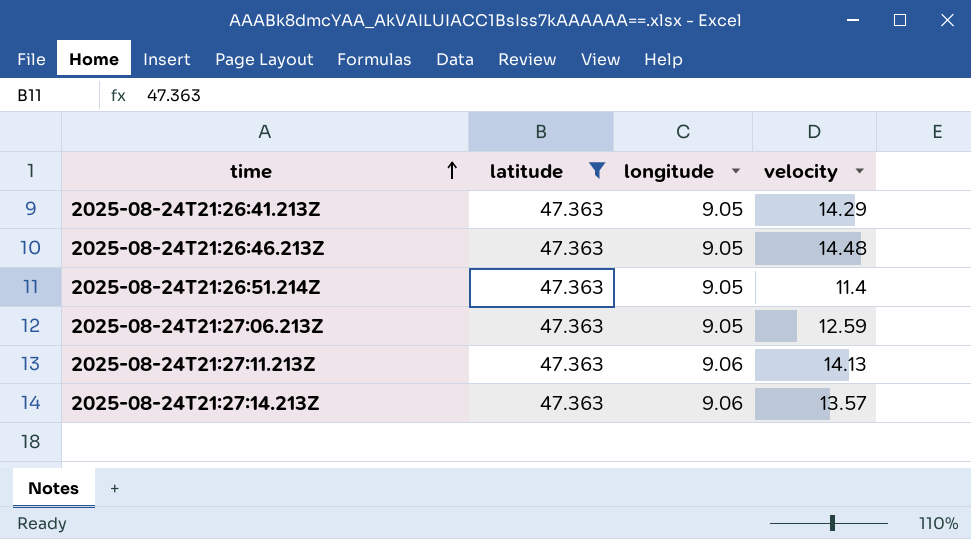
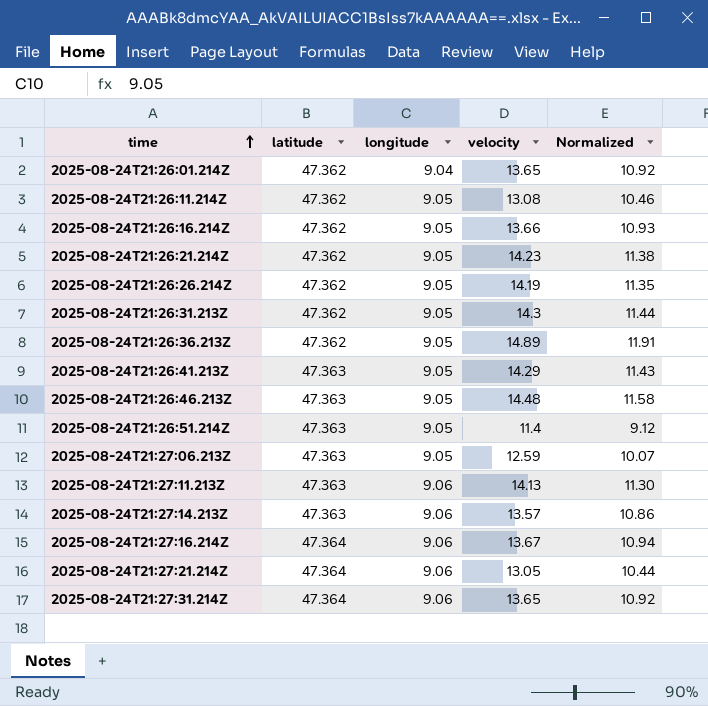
filter: latitude = 47.363 -> none
column Normalized | formula: none -> [velocity] * 0.8

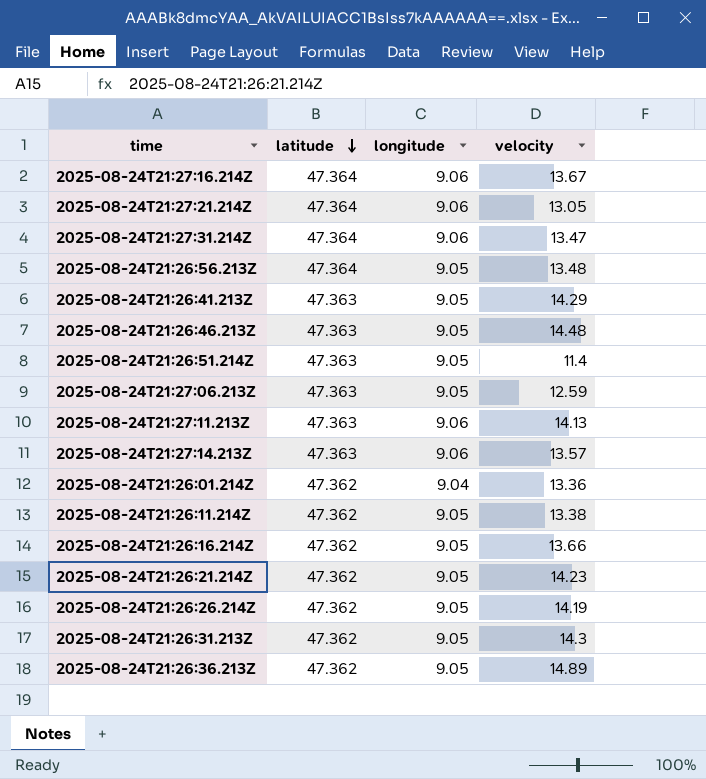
row order: time ascending -> latitude descending
column Normalized | formula: [velocity] * 0.8 -> none
2025-08-24T21:27:31.214Z | velocity: 13.65 -> 13.47
row 2025-08-24T21:26:56.213Z: none -> 47.364 | 9.05 | 13.48
2025-08-24T21:26:01.214Z | velocity: 13.65 -> 13.36
2025-08-24T21:26:11.214Z | velocity: 13.08 -> 13.38

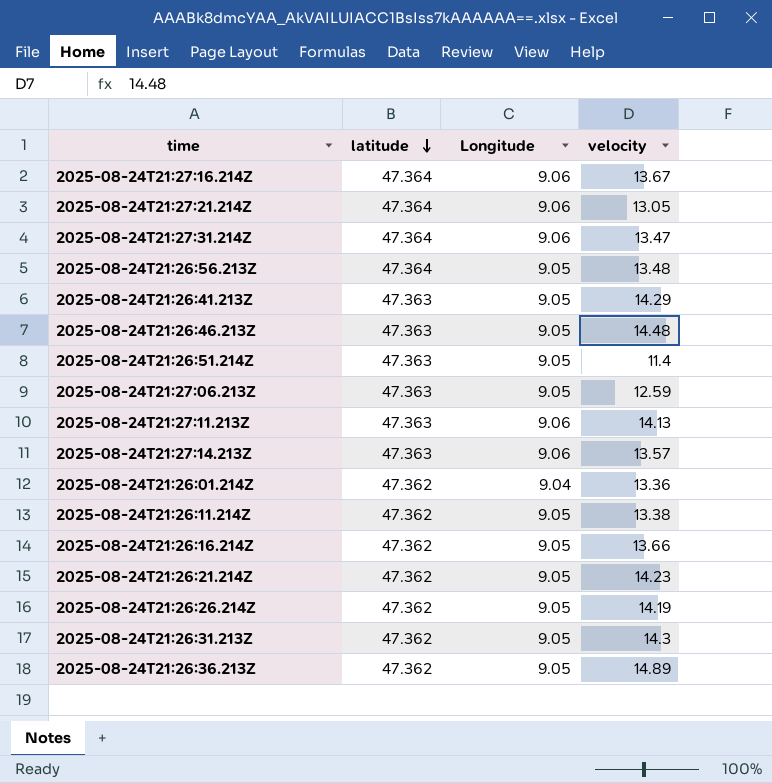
column name: longitude -> Longitude

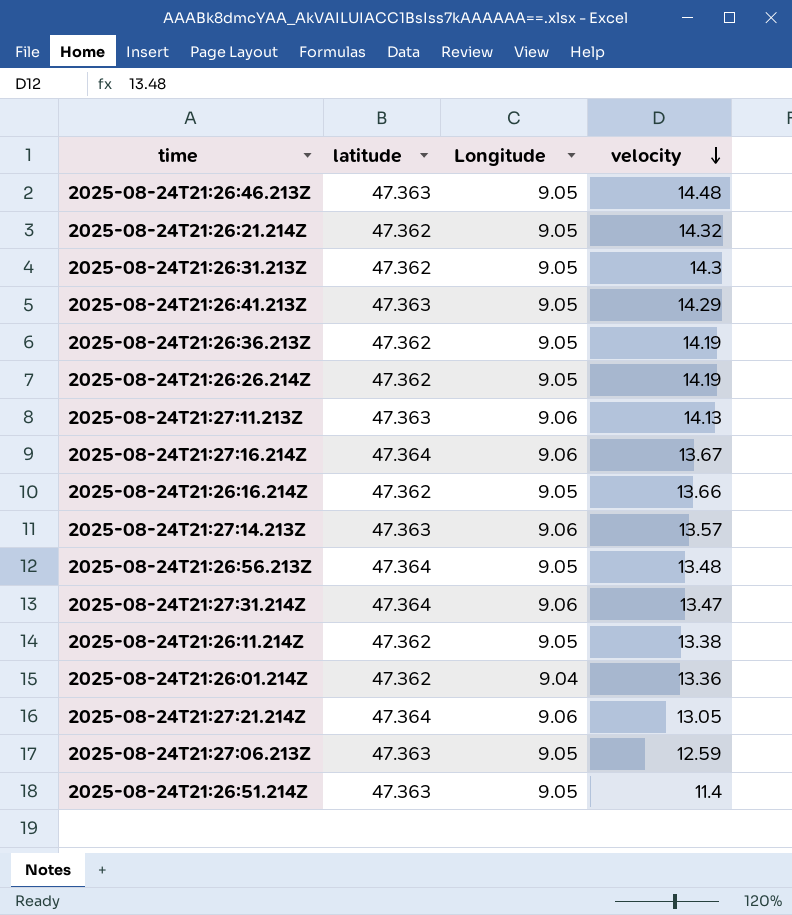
row order: latitude descending -> velocity descending
2025-08-24T21:26:21.214Z | velocity: 14.23 -> 14.32
2025-08-24T21:26:36.213Z | velocity: 14.89 -> 14.19

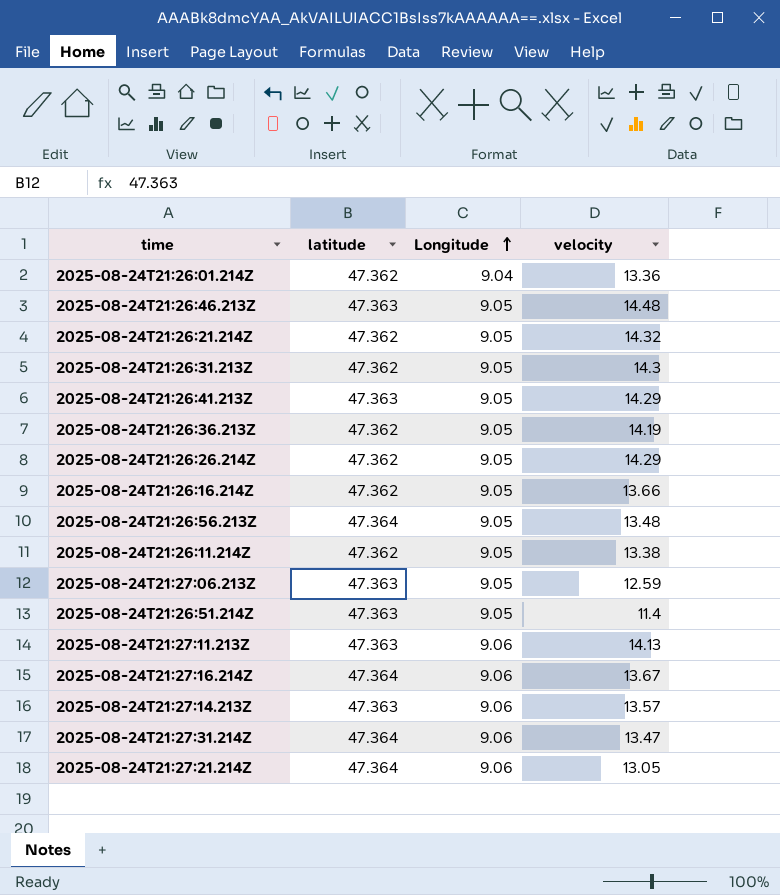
row order: velocity descending -> Longitude ascending
2025-08-24T21:26:26.214Z | velocity: 14.19 -> 14.29

